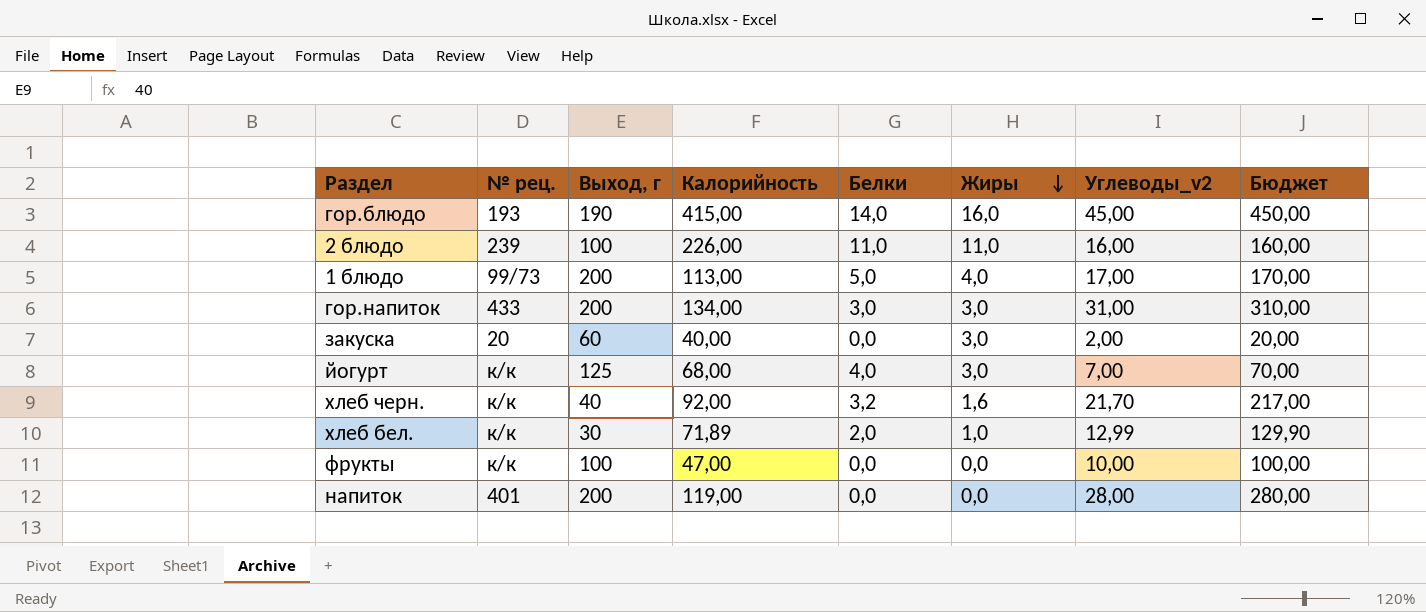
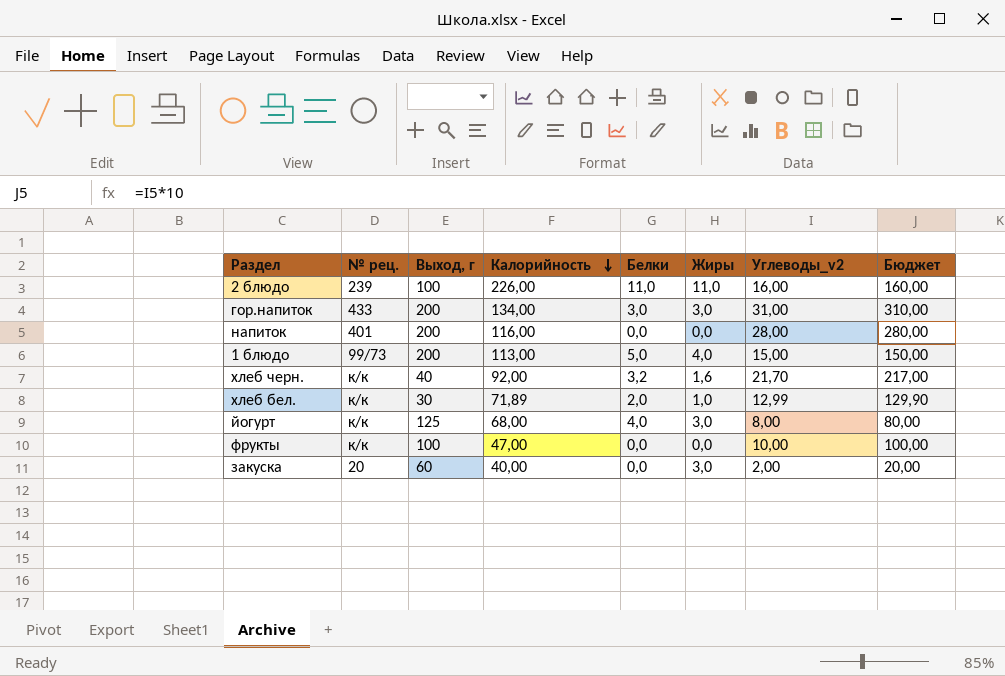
row order: Жиры descending -> Калорийность descending
row гор.блюдо: 193 | 190 | 415,00 | 14,0 | 16,0 | 45,00 | 450,00 -> none
напиток | Калорийность: 119,00 -> 116,00
1 блюдо | Углеводы_v2: 17,00 -> 15,00
1 блюдо | Бюджет: 170,00 -> 150,00
йогурт | Углеводы_v2: 7,00 -> 8,00
йогурт | Бюджет: 70,00 -> 80,00

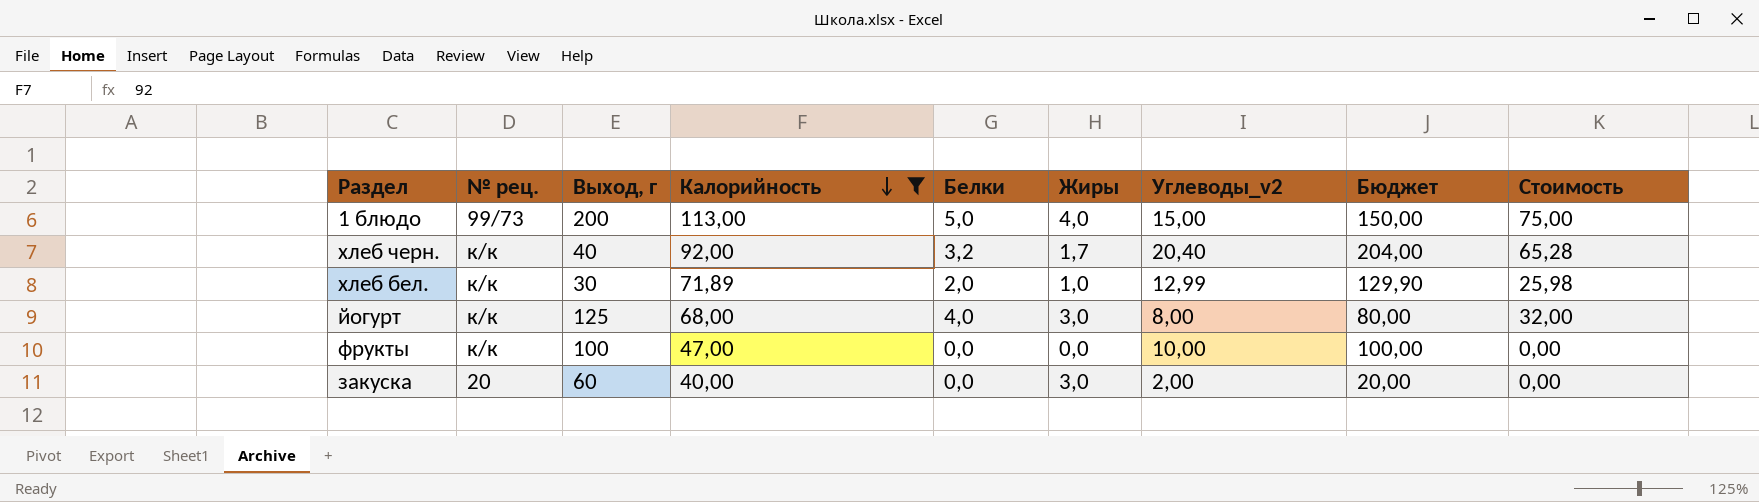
filter: none -> Калорийность <= 113,00
column Стоимость | formula: none -> [Белки] * [Углеводы_v2]
хлеб черн. | Жиры: 1,6 -> 1,7
хлеб черн. | Углеводы_v2: 21,70 -> 20,40
хлеб черн. | Бюджет: 217,00 -> 204,00

